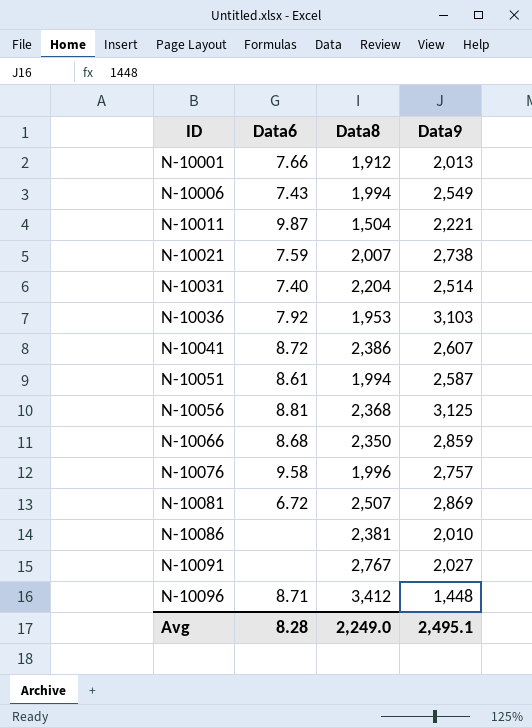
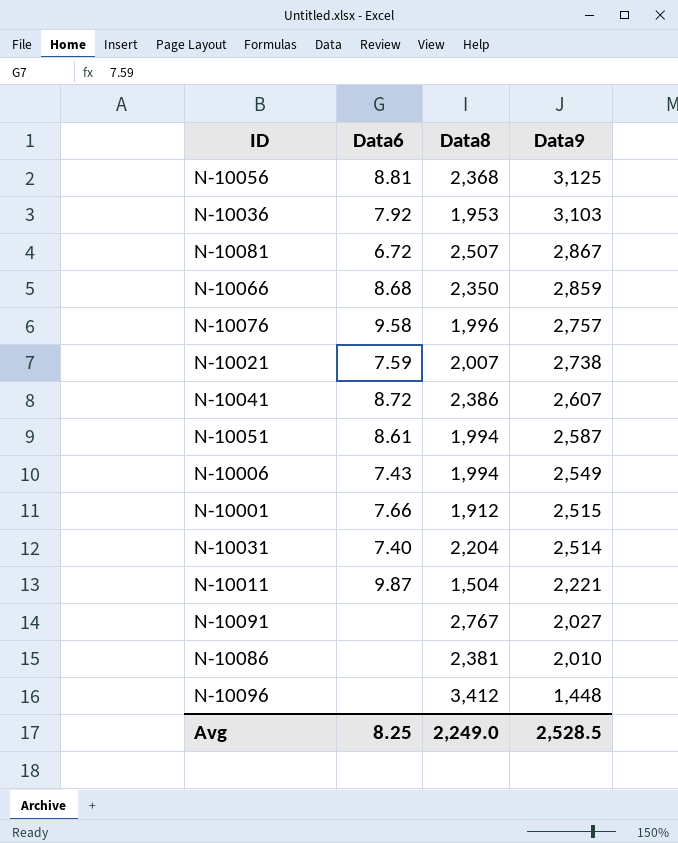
row order: ID ascending -> Data9 descending
N-10081 | Data9: 2,869 -> 2,867
N-10001 | Data9: 2,013 -> 2,515
N-10096 | Data6: 8.71 -> none
Avg | Data6: 8.28 -> 8.25
Avg | Data9: 2,495.1 -> 2,528.5

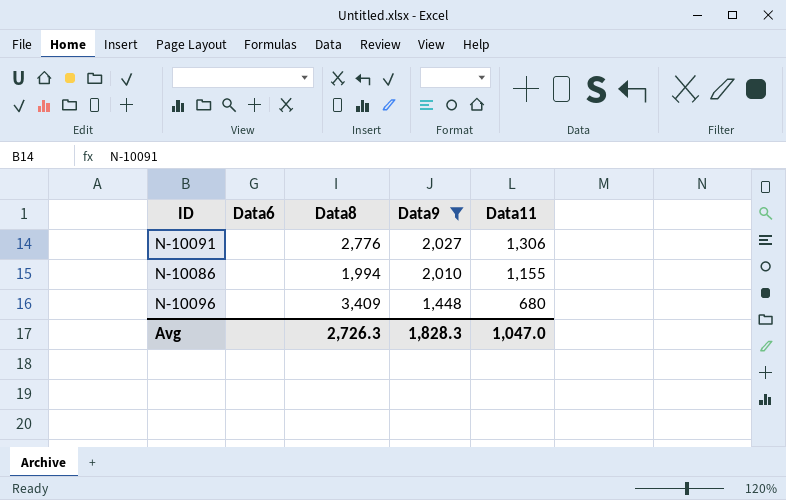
filter: none -> Data9 <= 2,027
column Data11 | position: none -> 5
N-10091 | Data8: 2,767 -> 2,776
N-10086 | Data8: 2,381 -> 1,994
N-10096 | Data8: 3,412 -> 3,409
Avg | Data6: 8.25 -> none
Avg | Data8: 2,249.0 -> 2,726.3
Avg | Data9: 2,528.5 -> 1,828.3

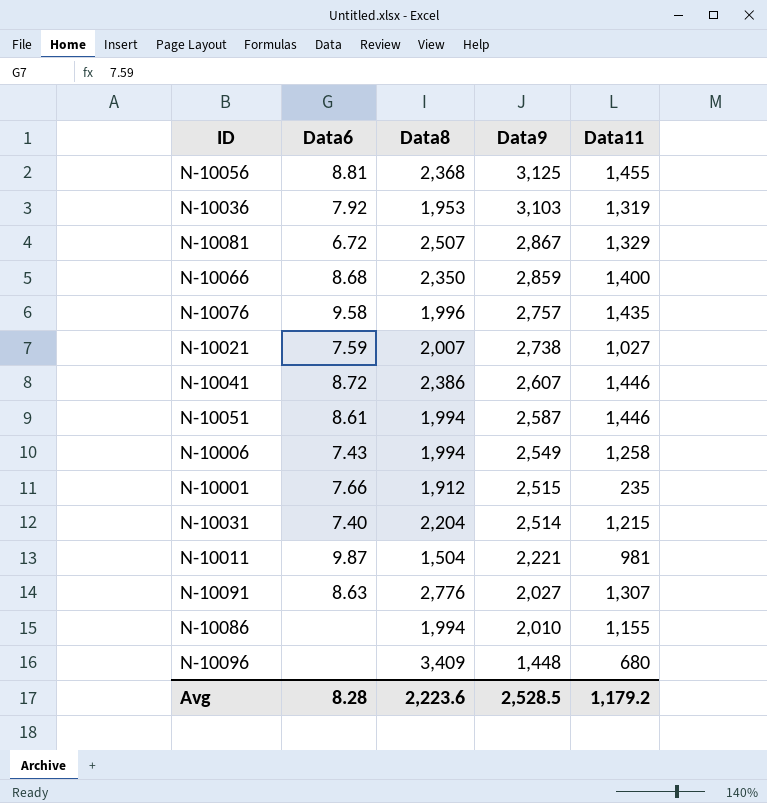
filter: Data9 <= 2,027 -> none
N-10091 | Data6: none -> 8.63
N-10091 | Data11: 1,306 -> 1,307
Avg | Data6: none -> 8.28
Avg | Data8: 2,726.3 -> 2,223.6
Avg | Data9: 1,828.3 -> 2,528.5
Avg | Data11: 1,047.0 -> 1,179.2

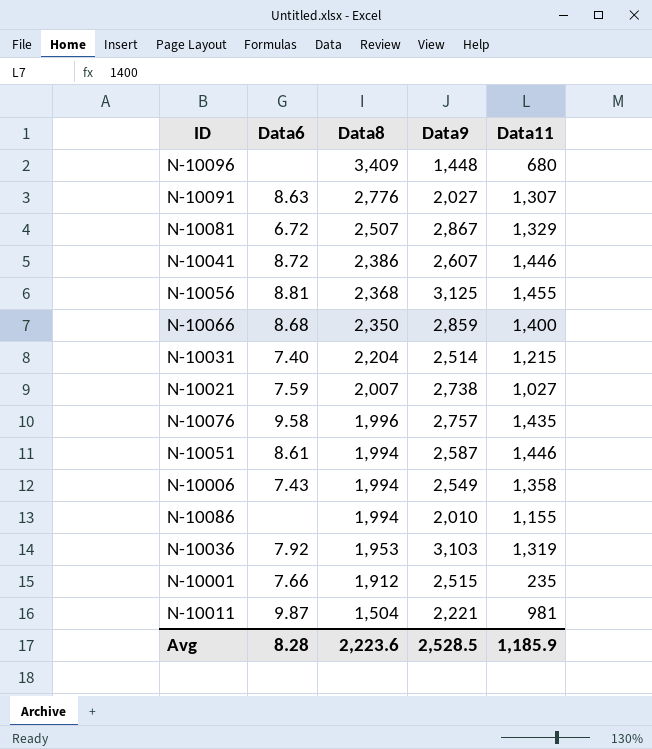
row order: Data9 descending -> Data8 descending
N-10006 | Data11: 1,258 -> 1,358
Avg | Data11: 1,179.2 -> 1,185.9

